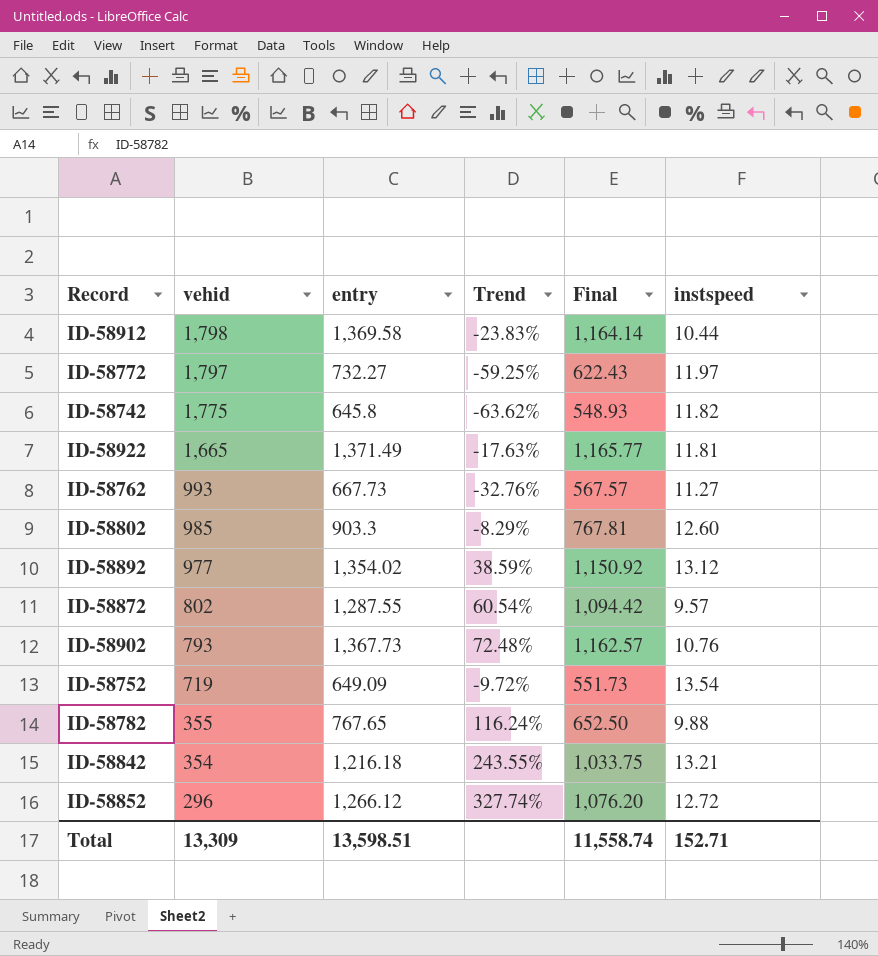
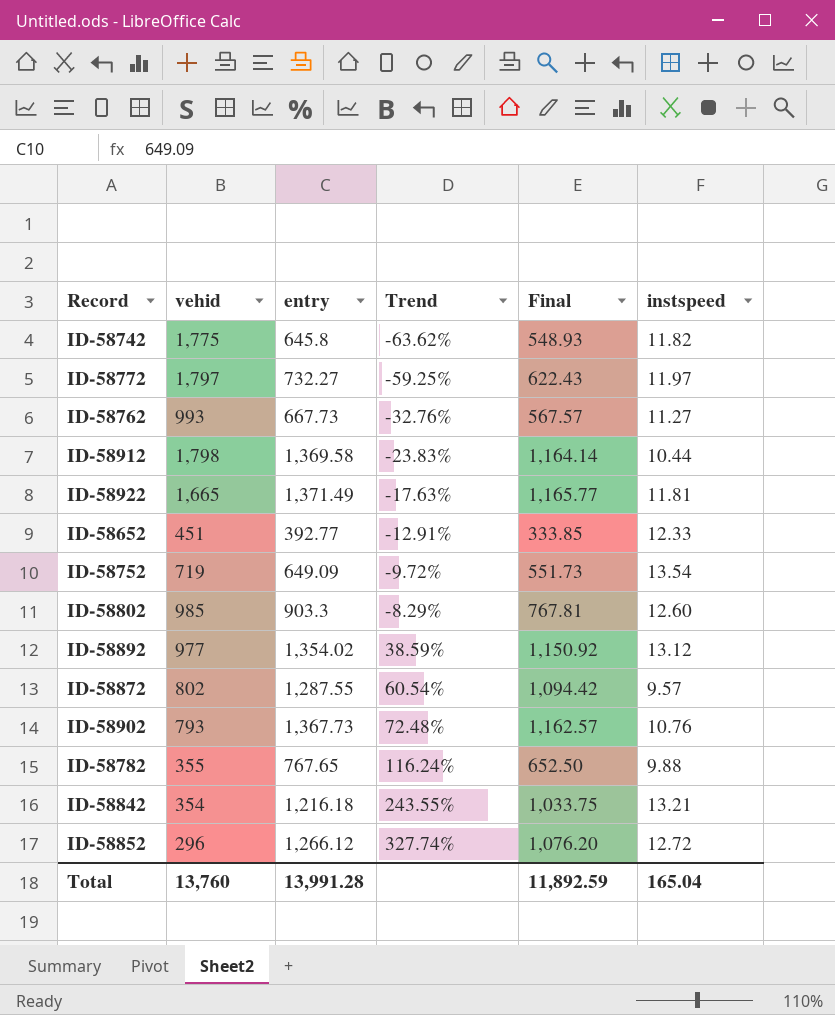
row order: vehid descending -> Trend ascending
row ID-58652: none -> 451 | 392.77 | -12.91% | 333.85 | 12.33
Total | vehid: 13,309 -> 13,760
Total | entry: 13,598.51 -> 13,991.28
Total | Final: 11,558.74 -> 11,892.59
Total | instspeed: 152.71 -> 165.04

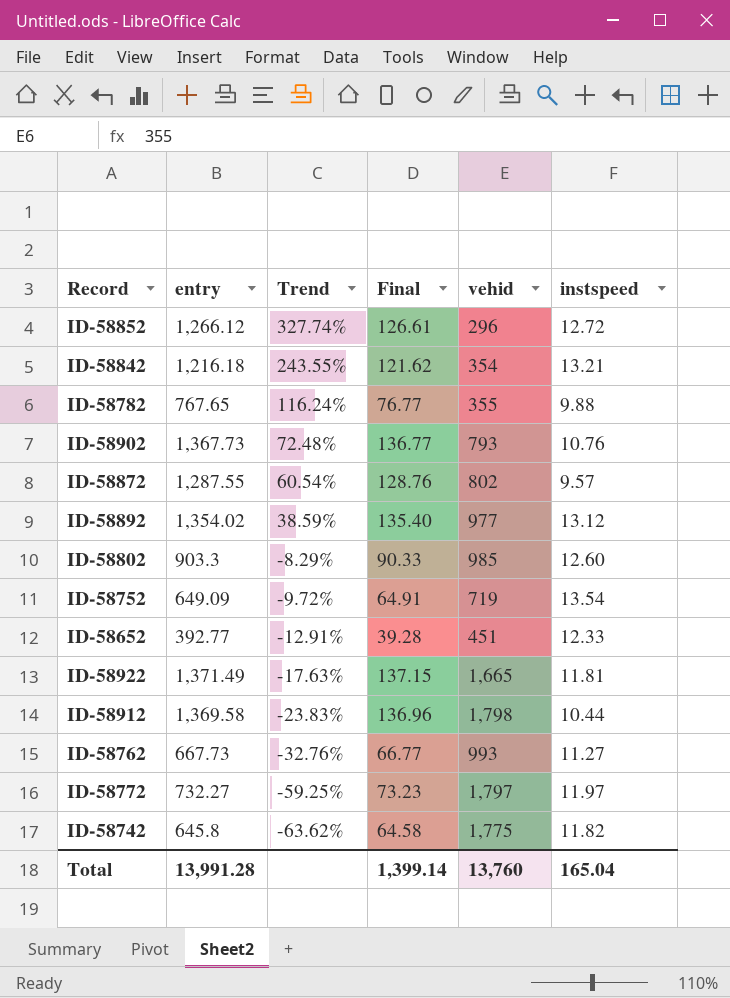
row order: Trend ascending -> Trend descending
column Final | formula: [entry] * 0.85 -> [entry] * 0.1
column vehid | position: 2 -> 5
Total | Final: 11,892.59 -> 1,399.14

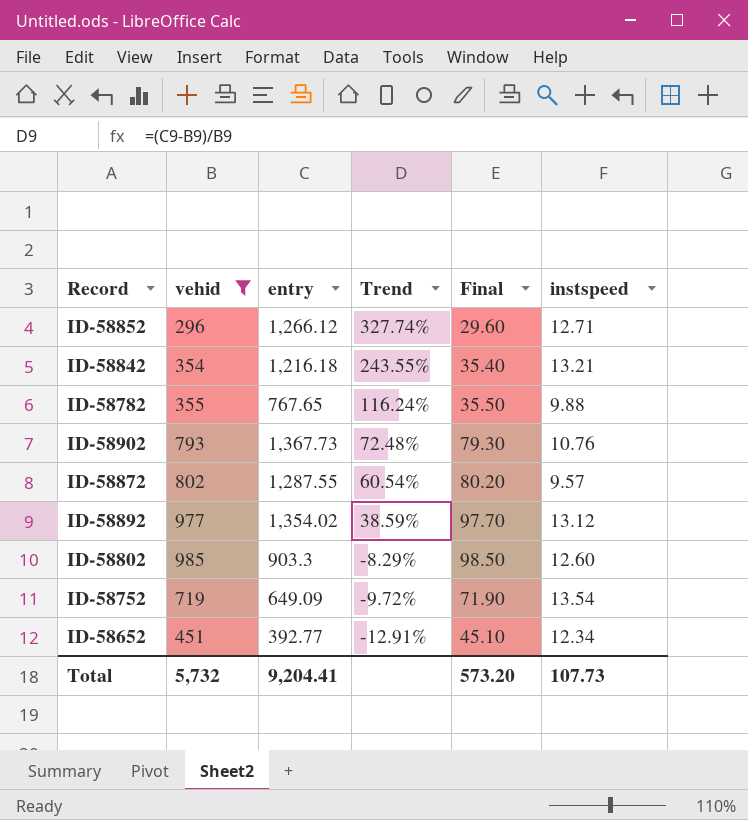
filter: none -> vehid <= 985
column vehid | position: 5 -> 2
column Final | formula: [entry] * 0.1 -> [vehid] * 0.1
ID-58852 | instspeed: 12.72 -> 12.71
ID-58652 | instspeed: 12.33 -> 12.34
Total | vehid: 13,760 -> 5,732
Total | entry: 13,991.28 -> 9,204.41
Total | Final: 1,399.14 -> 573.20
Total | instspeed: 165.04 -> 107.73

